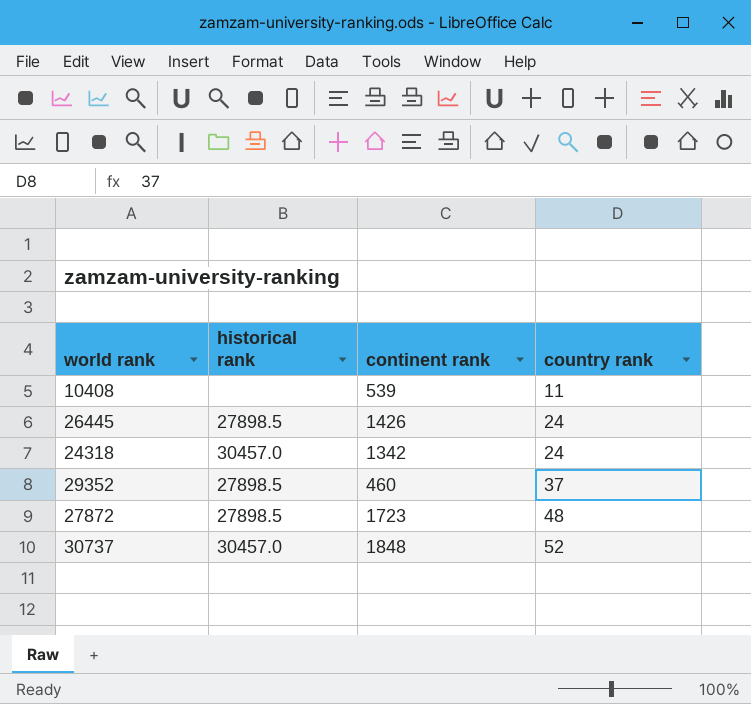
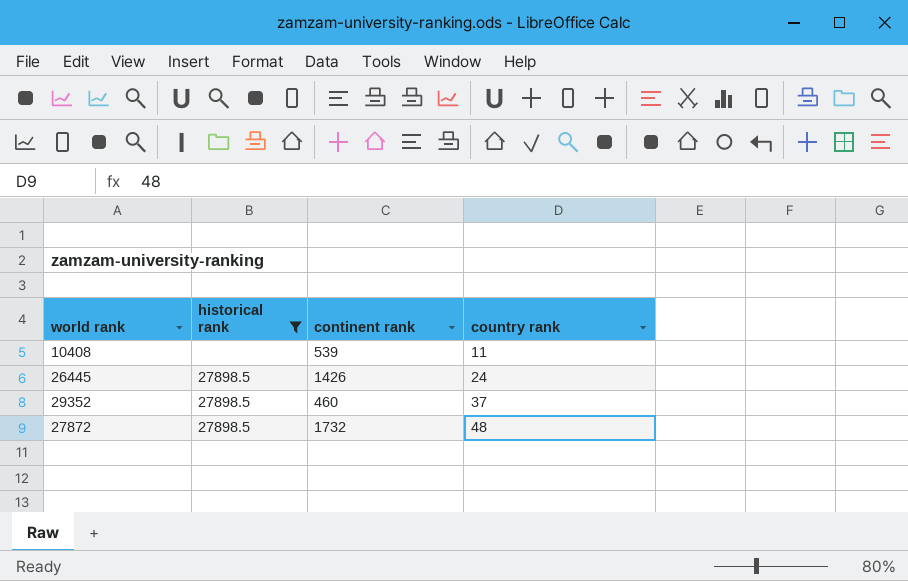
filter: none -> historical rank != 30457.0
27872 | continent rank: 1723 -> 1732

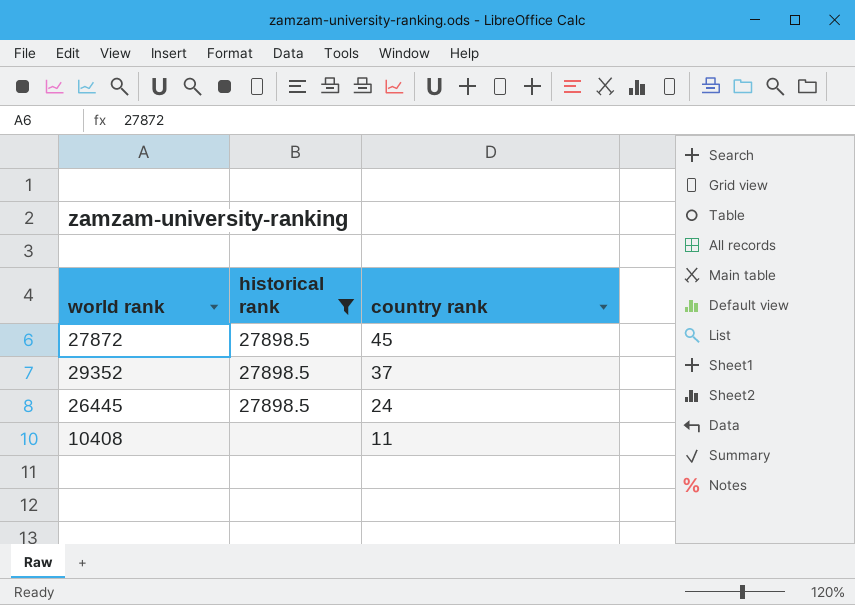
row order: country rank ascending -> country rank descending
column continent rank | position: 3 -> none
27872 | country rank: 48 -> 45

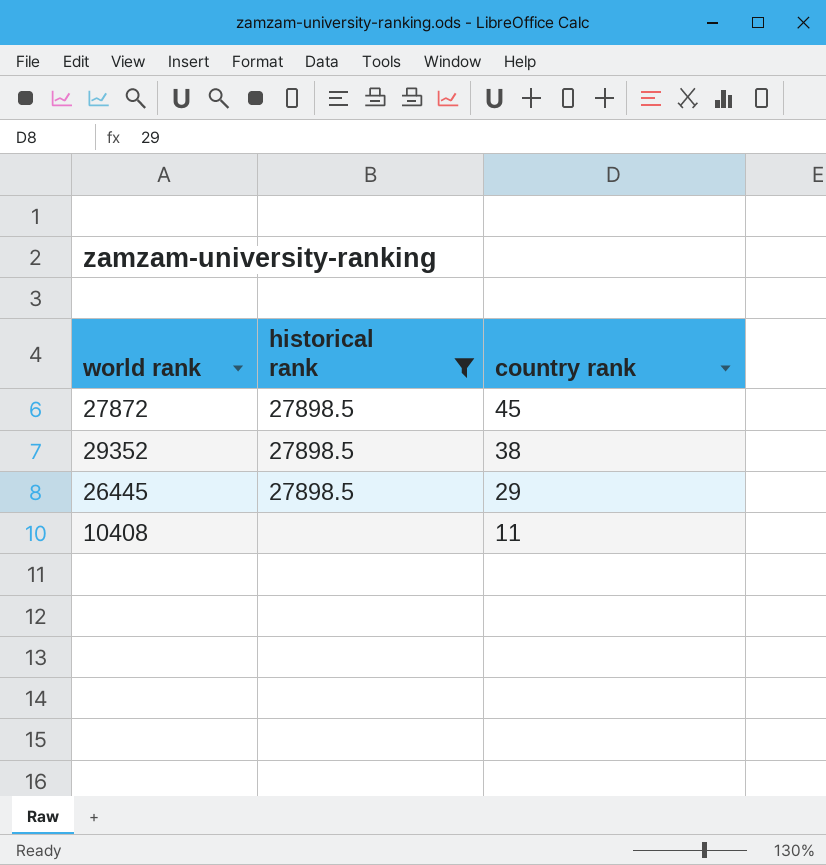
29352 | country rank: 37 -> 38
26445 | country rank: 24 -> 29

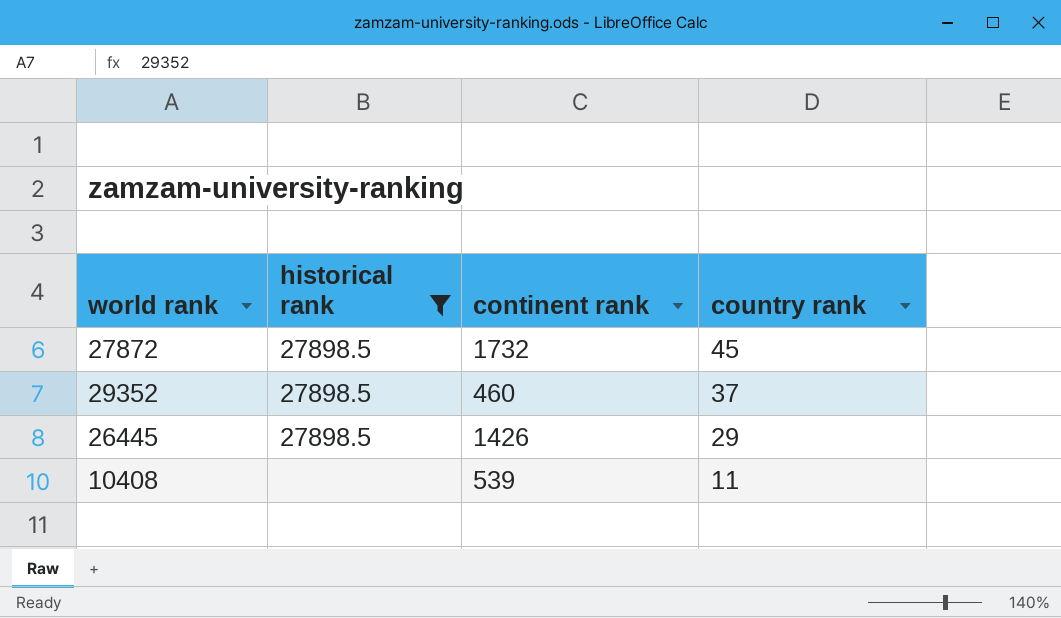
column continent rank | position: none -> 3
29352 | country rank: 38 -> 37

